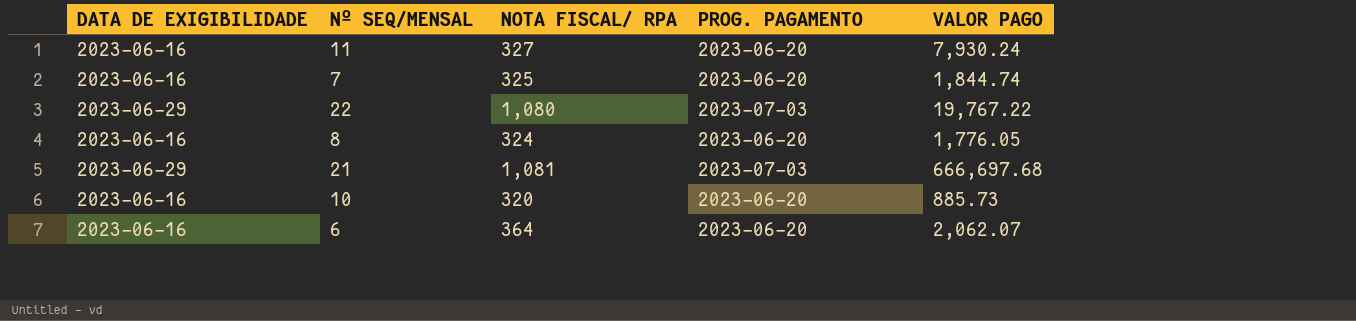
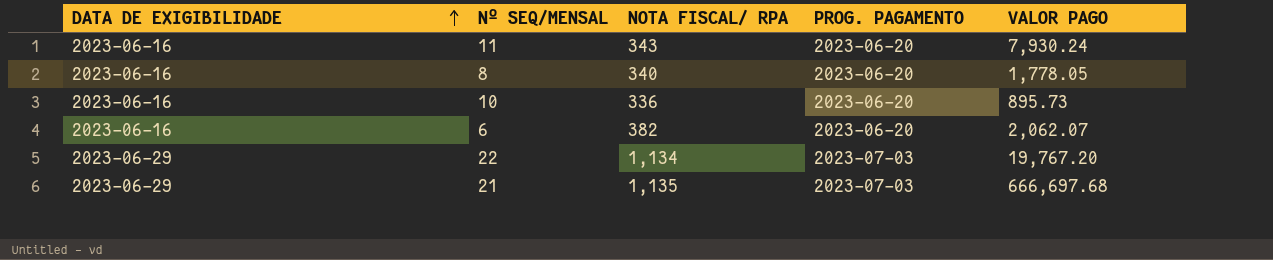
row order: none -> DATA DE EXIGIBILIDADE ascending
row 7: 2023-06-16 | 325 | 2023-06-20 | 1,844.74 -> none
11 | NOTA FISCAL/ RPA: 327 -> 343
8 | NOTA FISCAL/ RPA: 324 -> 340
8 | VALOR PAGO: 1,776.05 -> 1,778.05
10 | NOTA FISCAL/ RPA: 320 -> 336
10 | VALOR PAGO: 885.73 -> 895.73
6 | NOTA FISCAL/ RPA: 364 -> 382
22 | NOTA FISCAL/ RPA: 1,080 -> 1,134
22 | VALOR PAGO: 19,767.22 -> 19,767.20
21 | NOTA FISCAL/ RPA: 1,081 -> 1,135

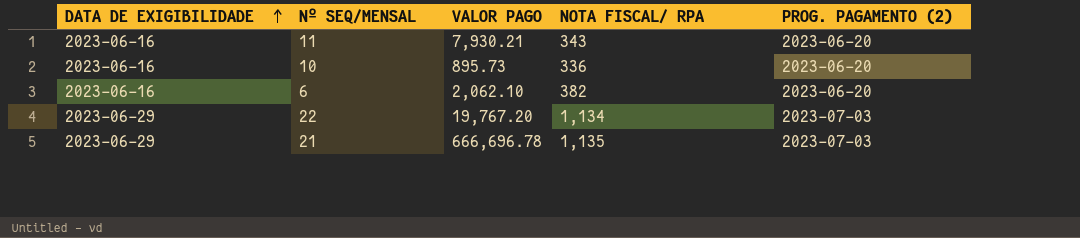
column VALOR PAGO | position: 5 -> 3
column name: PROG. PAGAMENTO -> PROG. PAGAMENTO (2)
row 8: 2023-06-16 | 340 | 2023-06-20 | 1,778.05 -> none
11 | VALOR PAGO: 7,930.24 -> 7,930.21
6 | VALOR PAGO: 2,062.07 -> 2,062.10
21 | VALOR PAGO: 666,697.68 -> 666,696.78

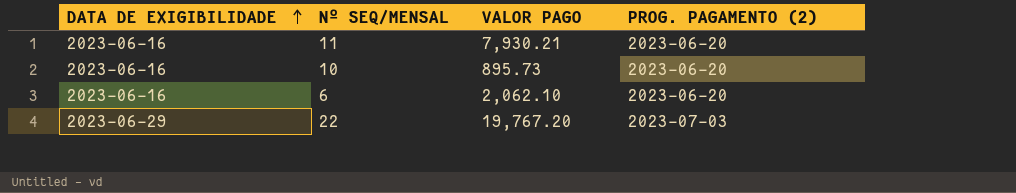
column NOTA FISCAL/ RPA | position: 4 -> none
row 21: 2023-06-29 | 666,696.78 | 1,135 | 2023-07-03 -> none

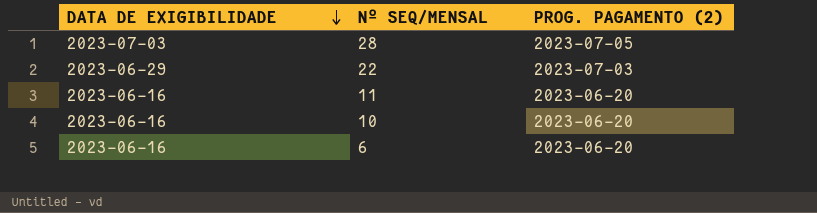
row order: DATA DE EXIGIBILIDADE ascending -> DATA DE EXIGIBILIDADE descending
column VALOR PAGO | position: 3 -> none
row 28: none -> 2023-07-03 | 2023-07-05

